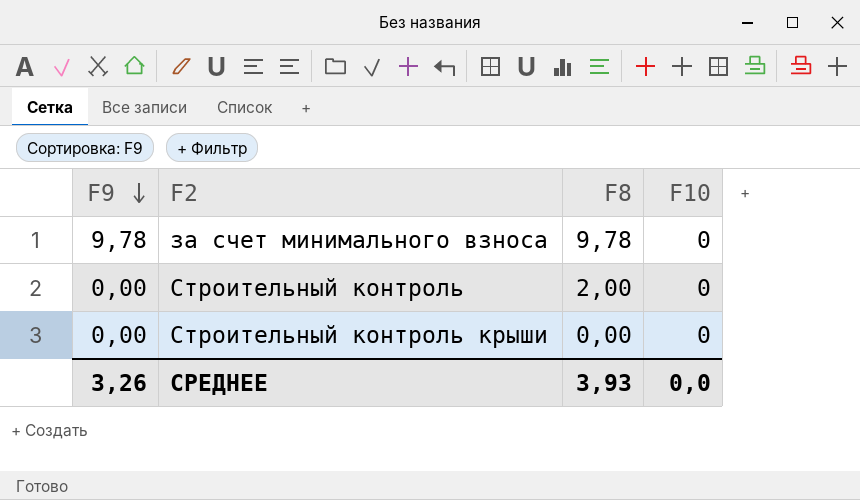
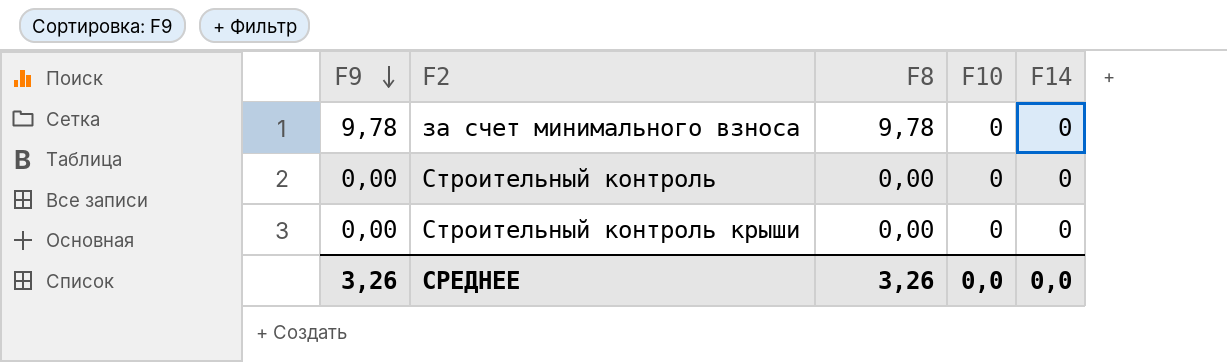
column F14 | position: none -> 5
Строительный контроль | F8: 2,00 -> 0,00
СРЕДНЕЕ | F8: 3,93 -> 3,26

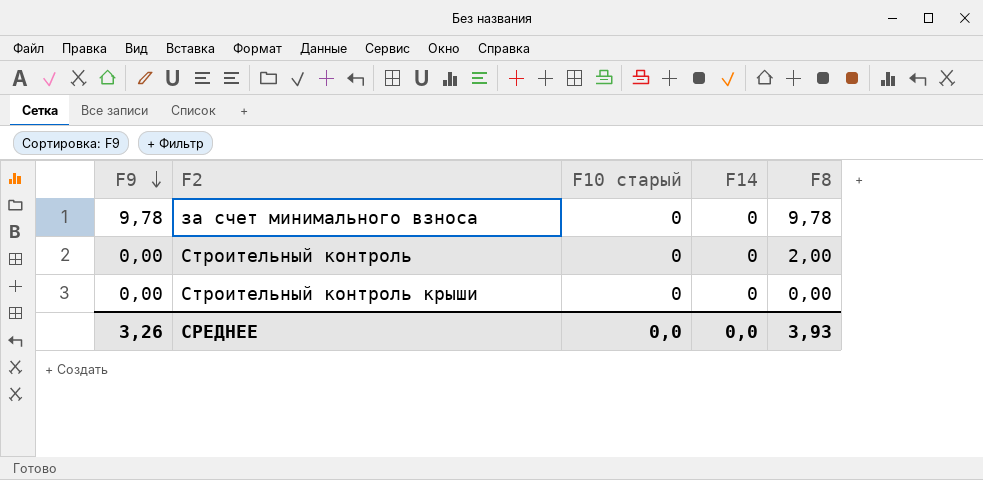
column name: F10 -> F10 старый
column F8 | position: 3 -> 5
Строительный контроль | F8: 0,00 -> 2,00
СРЕДНЕЕ | F8: 3,26 -> 3,93

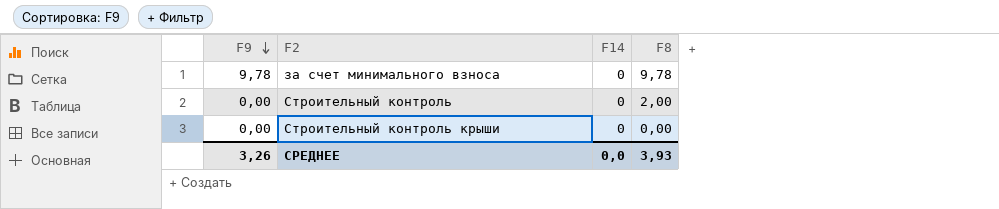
column F10 старый | position: 3 -> none

